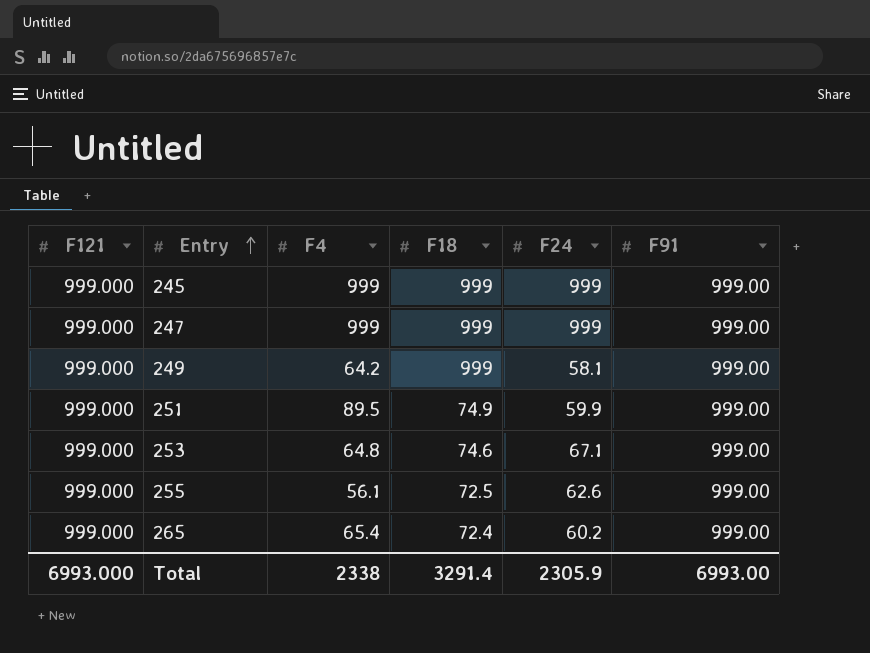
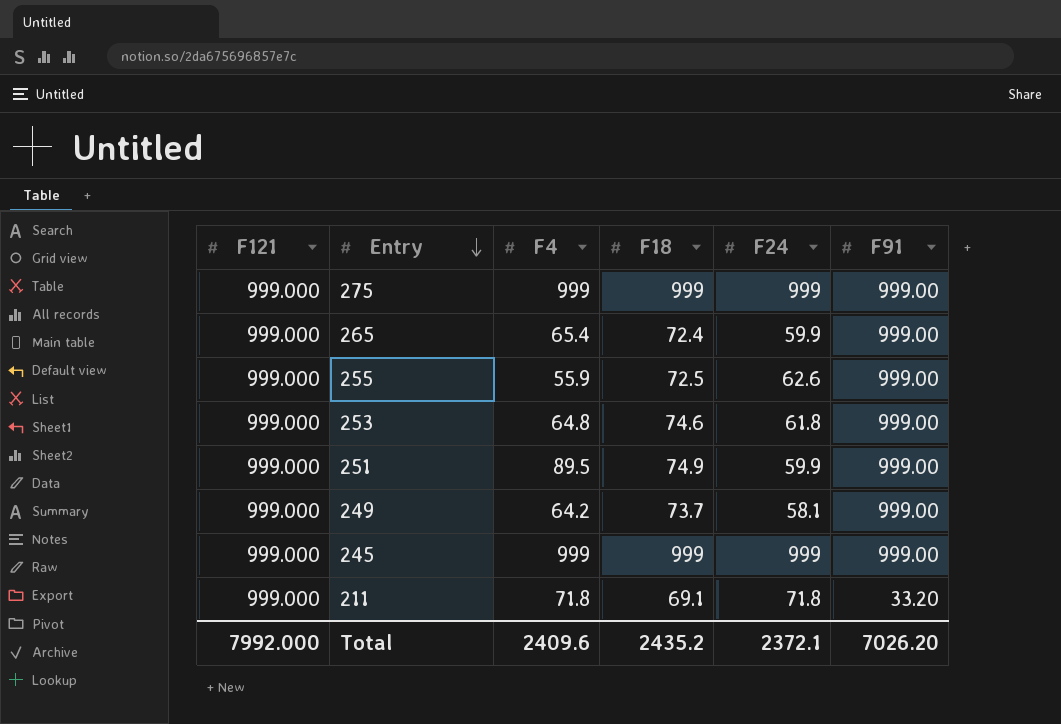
row order: Entry ascending -> Entry descending
row 247: 999.000 | 999 | 999 | 999 | 999.00 -> none
row 275: none -> 999.000 | 999 | 999 | 999 | 999.00
265 | F24: 60.2 -> 59.9
255 | F4: 56.1 -> 55.9
253 | F24: 67.1 -> 61.8
249 | F18: 999 -> 73.7
row 211: none -> 999.000 | 71.8 | 69.1 | 71.8 | 33.20
Total | F121: 6993.000 -> 7992.000
Total | F4: 2338 -> 2409.6
Total | F18: 3291.4 -> 2435.2
Total | F24: 2305.9 -> 2372.1
Total | F91: 6993.00 -> 7026.20

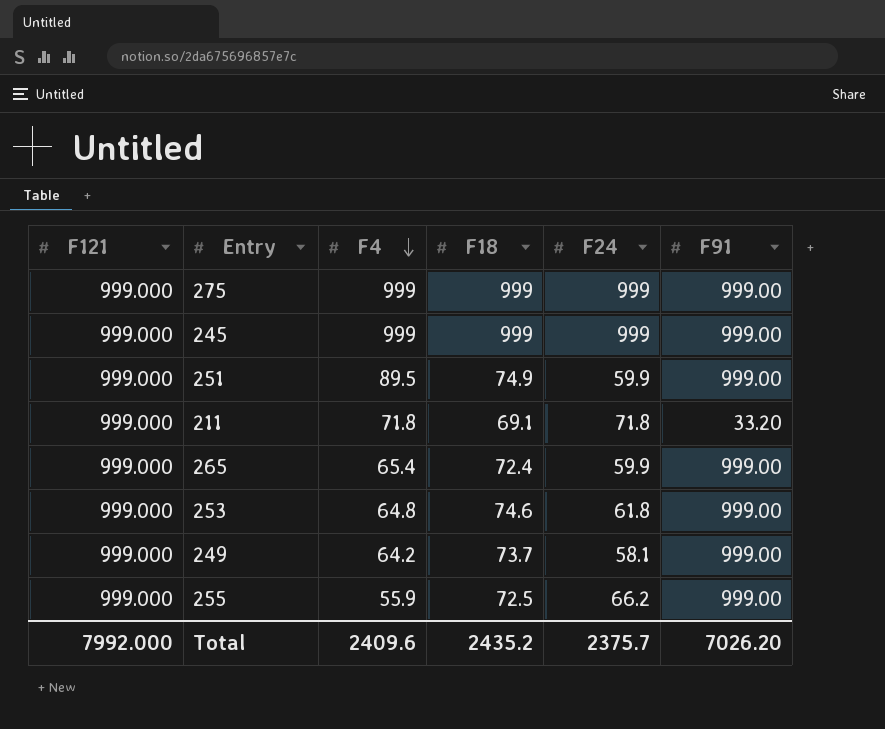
row order: Entry descending -> F4 descending
255 | F24: 62.6 -> 66.2
Total | F24: 2372.1 -> 2375.7

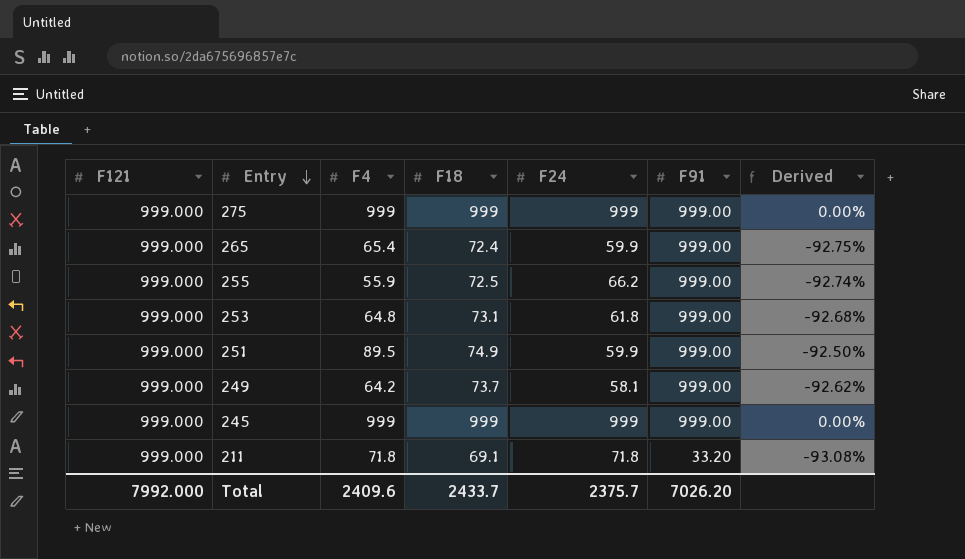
row order: F4 descending -> Entry descending
column Derived | formula: none -> ([F18] - [F121]) / [F121]
253 | F18: 74.6 -> 73.1
Total | F18: 2435.2 -> 2433.7

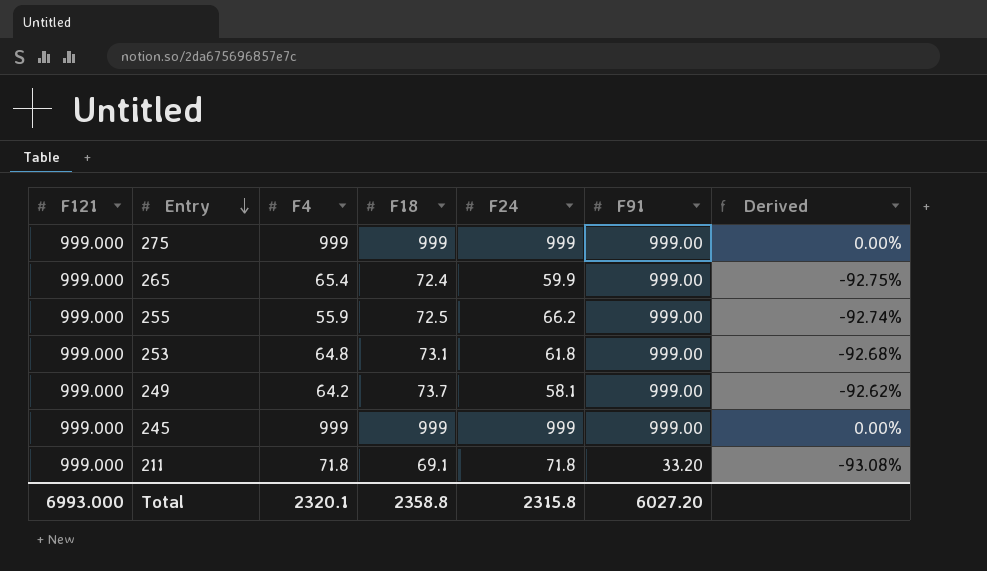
row 251: 999.000 | 89.5 | 74.9 | 59.9 | 999.00 | -92.50% -> none
Total | F121: 7992.000 -> 6993.000
Total | F4: 2409.6 -> 2320.1
Total | F18: 2433.7 -> 2358.8
Total | F24: 2375.7 -> 2315.8
Total | F91: 7026.20 -> 6027.20

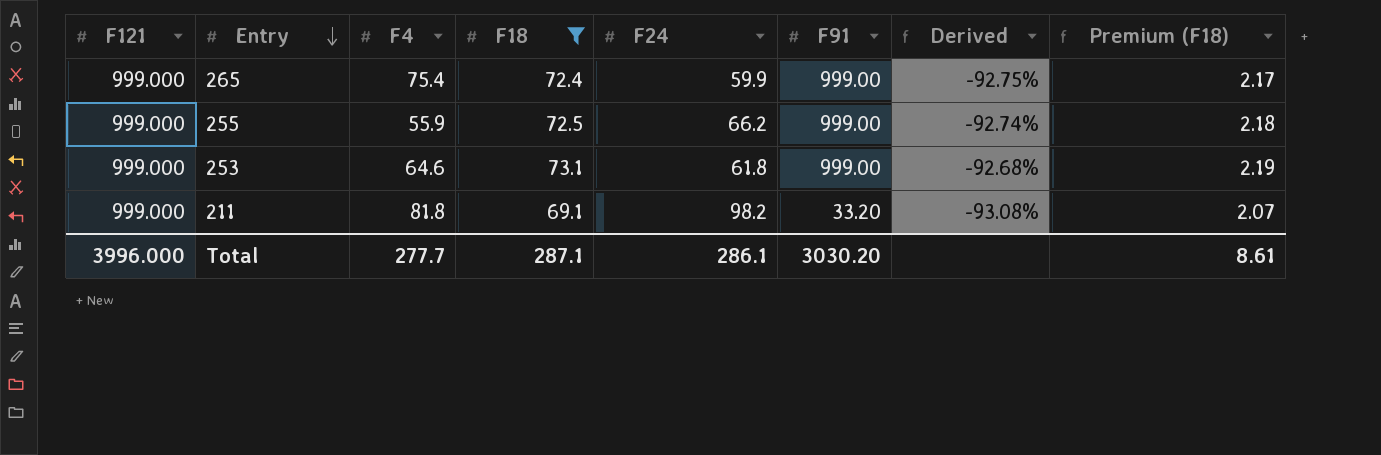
filter: none -> F18 <= 73.1
column Premium (F18) | formula: none -> [F18] * 0.03
265 | F4: 65.4 -> 75.4
253 | F4: 64.8 -> 64.6
211 | F4: 71.8 -> 81.8
211 | F24: 71.8 -> 98.2
Total | F121: 6993.000 -> 3996.000
Total | F4: 2320.1 -> 277.7
Total | F18: 2358.8 -> 287.1
Total | F24: 2315.8 -> 286.1
Total | F91: 6027.20 -> 3030.20

